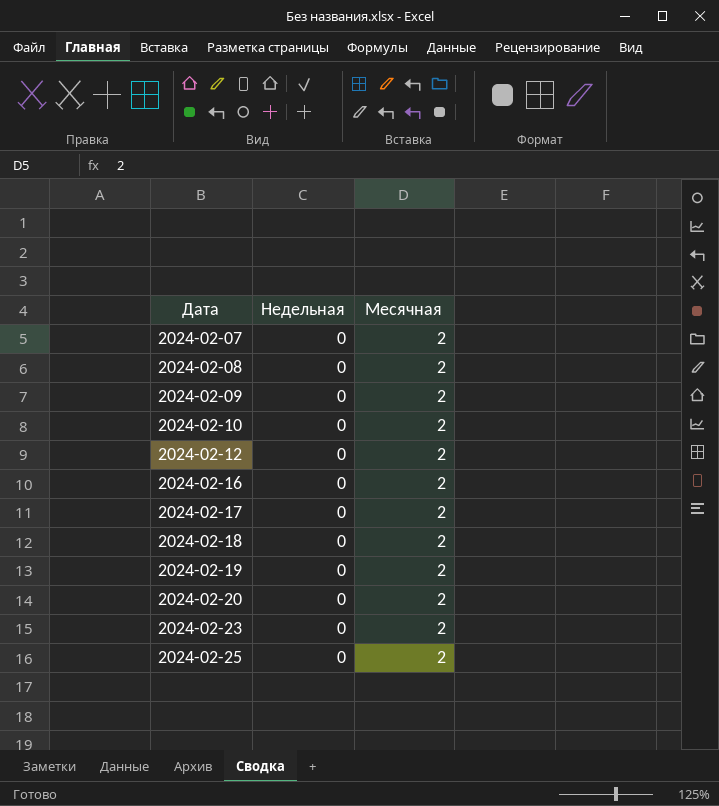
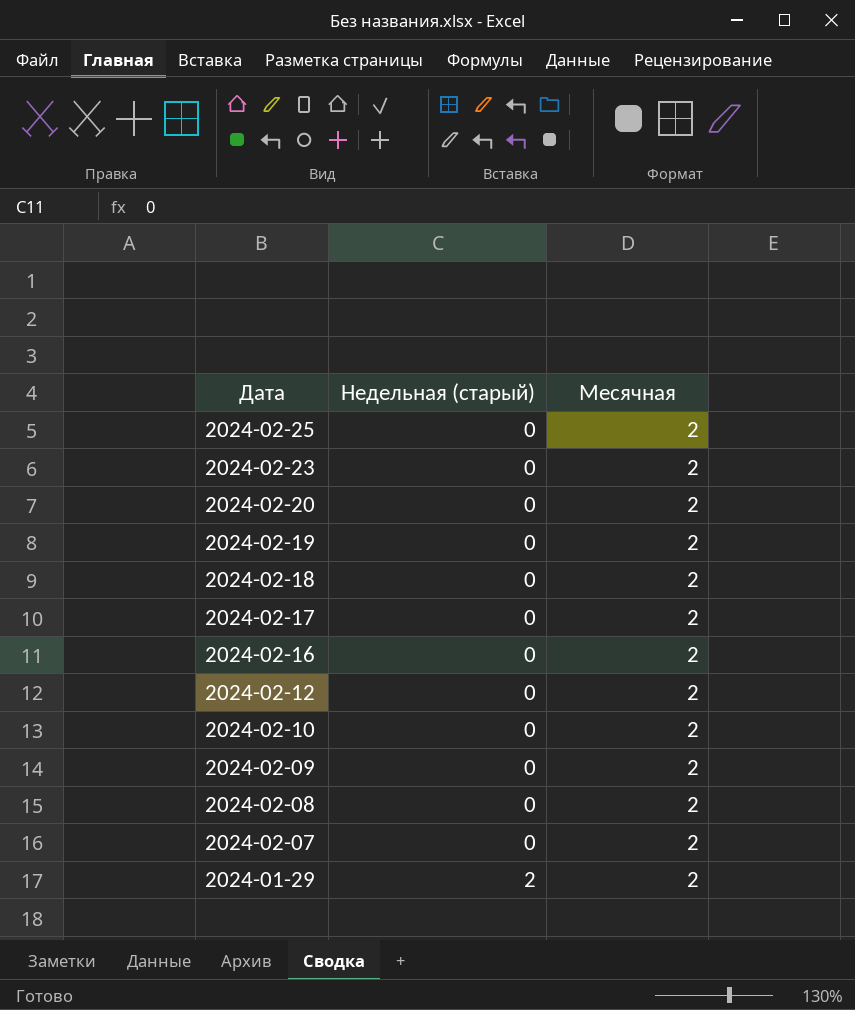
row order: Дата ascending -> Дата descending
column name: Недельная -> Недельная (старый)
row 2024-01-29: none -> 2 | 2

